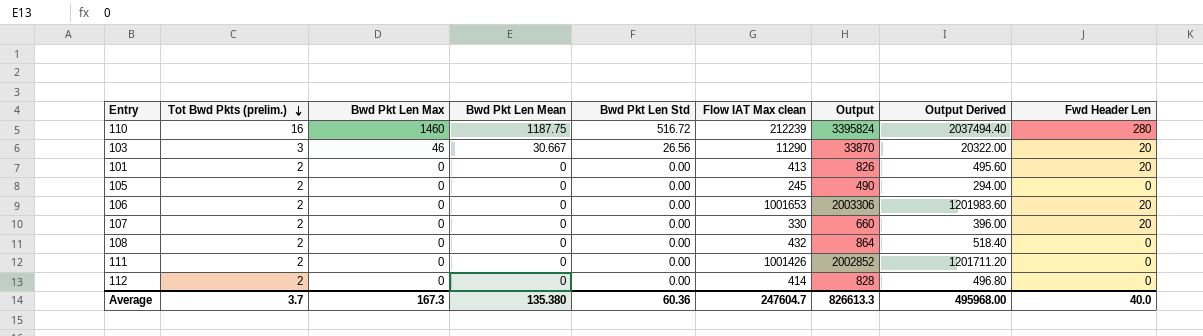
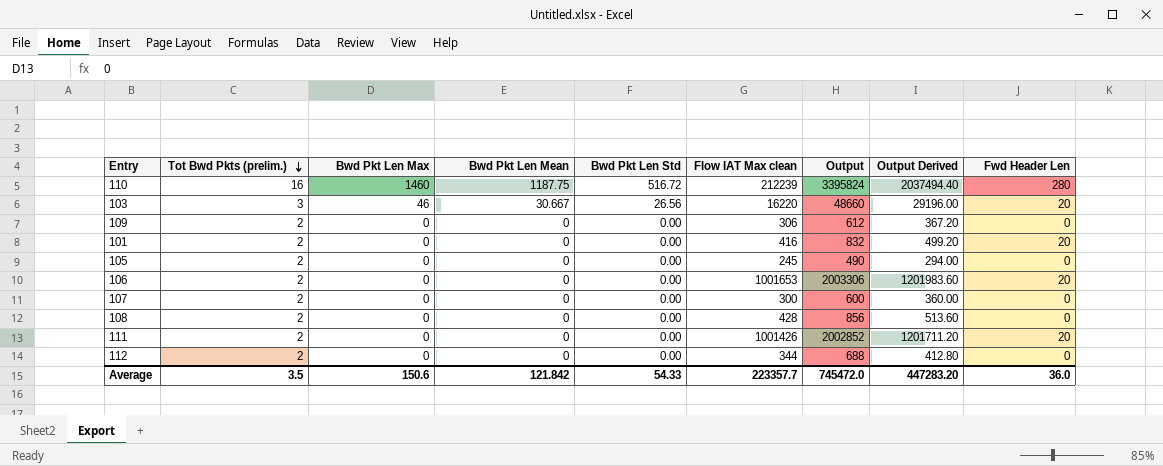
103 | Flow IAT Max clean: 11290 -> 16220
103 | Output: 33870 -> 48660
103 | Output Derived: 20322.00 -> 29196.00
row 109: none -> 2 | 0 | 0 | 0.00 | 306 | 612 | 367.20 | 0
101 | Flow IAT Max clean: 413 -> 416
101 | Output: 826 -> 832
101 | Output Derived: 495.60 -> 499.20
107 | Flow IAT Max clean: 330 -> 300
107 | Output: 660 -> 600
107 | Output Derived: 396.00 -> 360.00
107 | Fwd Header Len: 20 -> 0
108 | Flow IAT Max clean: 432 -> 428
108 | Output: 864 -> 856
108 | Output Derived: 518.40 -> 513.60
111 | Fwd Header Len: 0 -> 20
112 | Flow IAT Max clean: 414 -> 344
112 | Output: 828 -> 688
112 | Output Derived: 496.80 -> 412.80
Average | Tot Bwd Pkts (prelim.): 3.7 -> 3.5
Average | Bwd Pkt Len Max: 167.3 -> 150.6
Average | Bwd Pkt Len Mean: 135.380 -> 121.842
Average | Bwd Pkt Len Std: 60.36 -> 54.33
Average | Flow IAT Max clean: 247604.7 -> 223357.7
Average | Output: 826613.3 -> 745472.0
Average | Output Derived: 495968.00 -> 447283.20
Average | Fwd Header Len: 40.0 -> 36.0

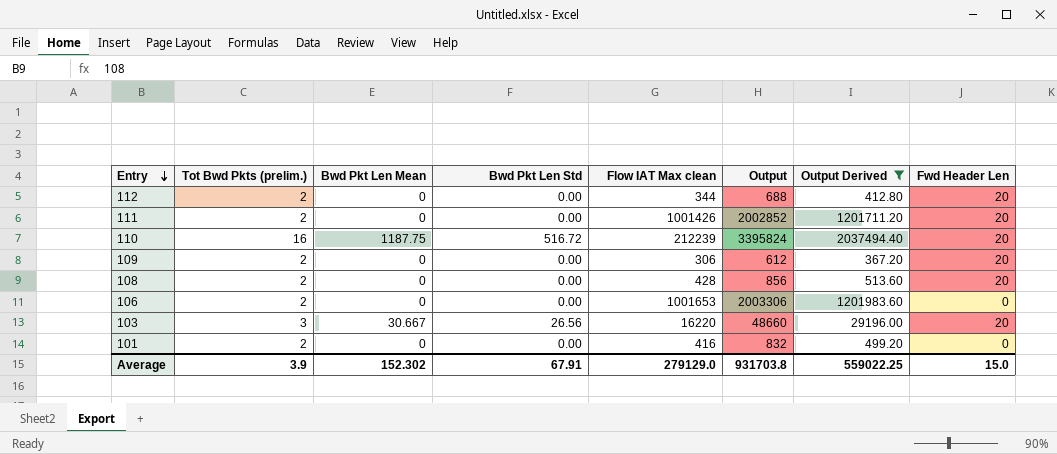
filter: none -> Output Derived >= 367.20
row order: Tot Bwd Pkts (prelim.) descending -> Entry descending
column Bwd Pkt Len Max | position: 3 -> none
112 | Fwd Header Len: 0 -> 20
110 | Fwd Header Len: 280 -> 20
109 | Fwd Header Len: 0 -> 20
108 | Fwd Header Len: 0 -> 20
106 | Fwd Header Len: 20 -> 0
101 | Fwd Header Len: 20 -> 0
Average | Tot Bwd Pkts (prelim.): 3.5 -> 3.9
Average | Bwd Pkt Len Mean: 121.842 -> 152.302
Average | Bwd Pkt Len Std: 54.33 -> 67.91
Average | Flow IAT Max clean: 223357.7 -> 279129.0
Average | Output: 745472.0 -> 931703.8
Average | Output Derived: 447283.20 -> 559022.25
Average | Fwd Header Len: 36.0 -> 15.0

